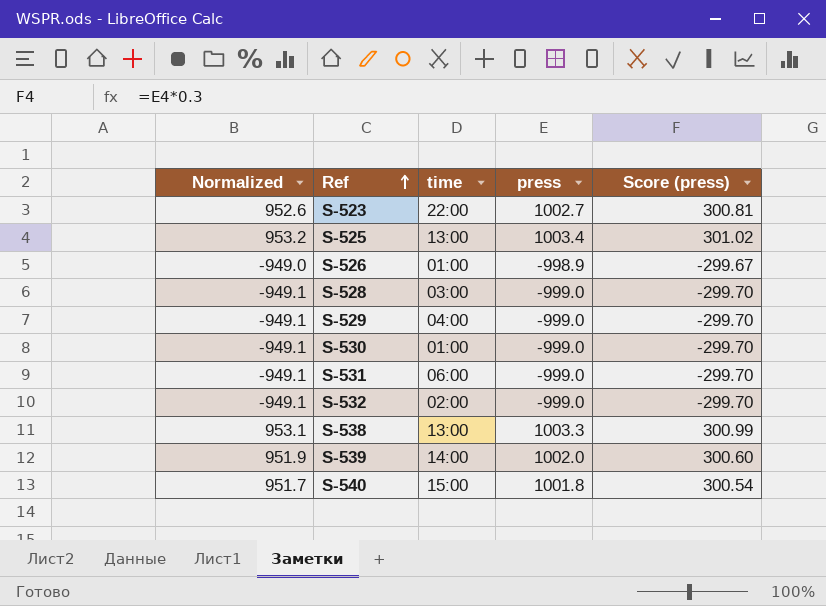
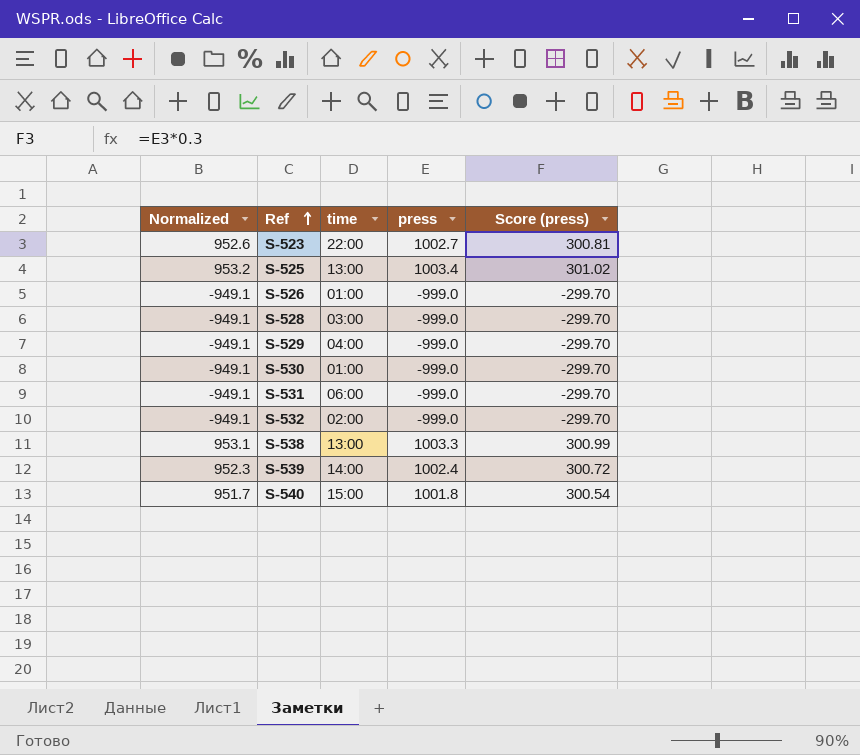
S-526 | Normalized: -949.0 -> -949.1
S-526 | press: -998.9 -> -999.0
S-526 | Score (press): -299.67 -> -299.70
S-539 | Normalized: 951.9 -> 952.3
S-539 | press: 1002.0 -> 1002.4
S-539 | Score (press): 300.60 -> 300.72

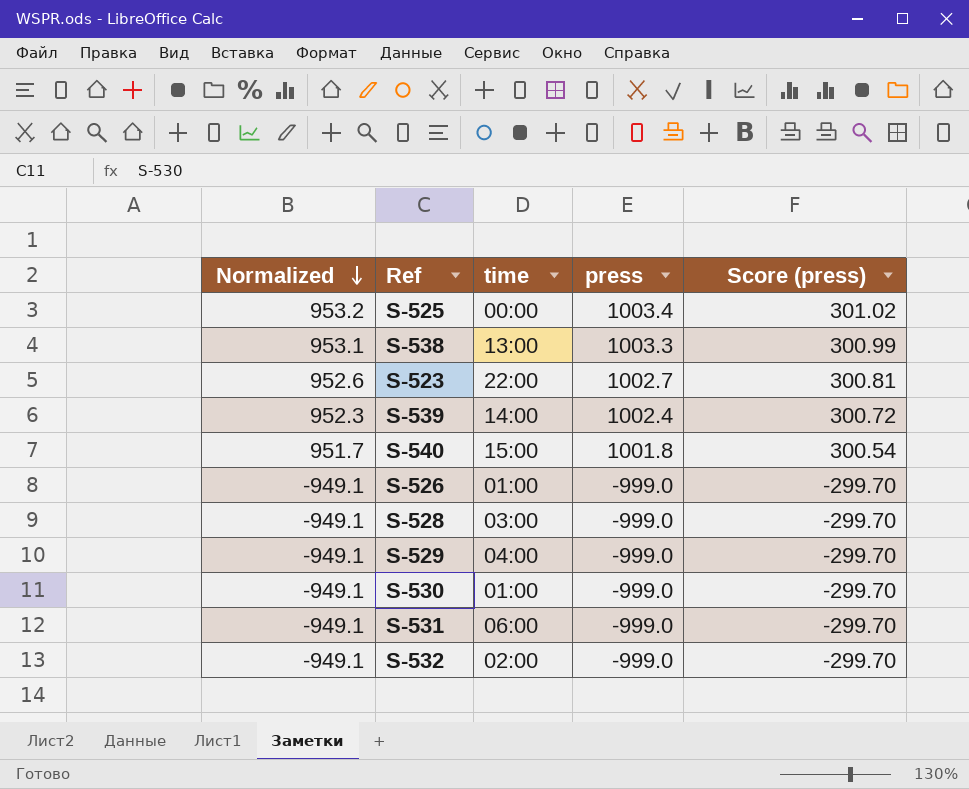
row order: Ref ascending -> Normalized descending
S-525 | time: 13:00 -> 00:00

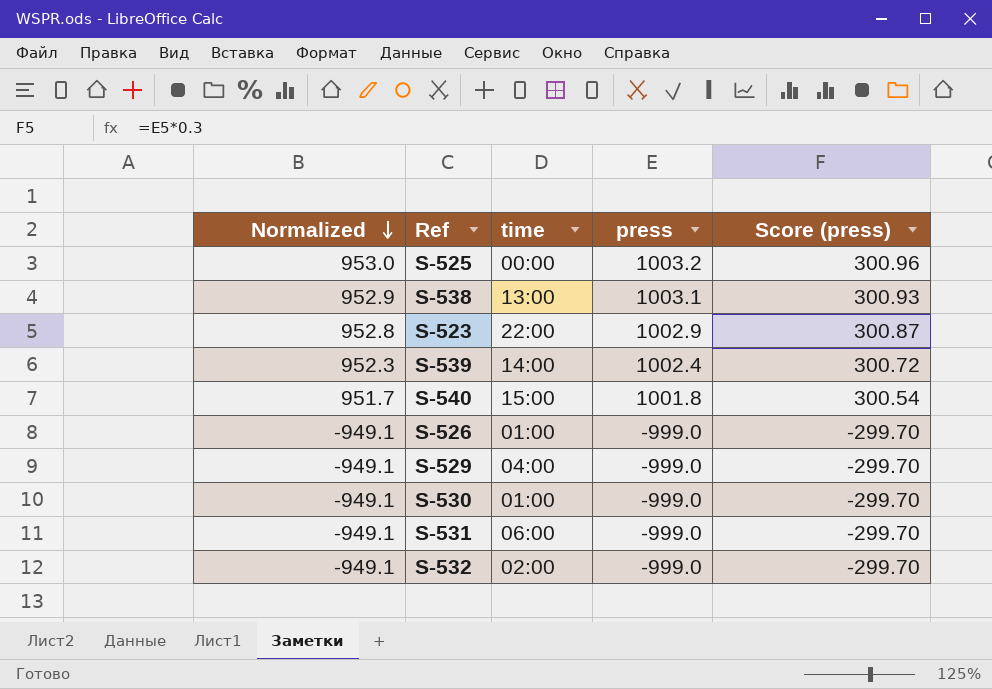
row S-528: -949.1 | 03:00 | -999.0 | -299.70 -> none
S-525 | Normalized: 953.2 -> 953.0
S-525 | press: 1003.4 -> 1003.2
S-525 | Score (press): 301.02 -> 300.96
S-538 | Normalized: 953.1 -> 952.9
S-538 | press: 1003.3 -> 1003.1
S-538 | Score (press): 300.99 -> 300.93
S-523 | Normalized: 952.6 -> 952.8
S-523 | press: 1002.7 -> 1002.9
S-523 | Score (press): 300.81 -> 300.87

